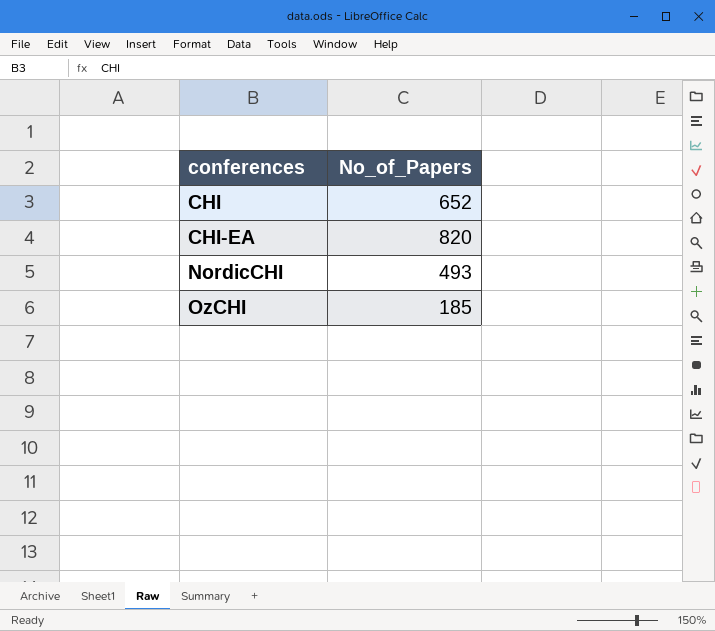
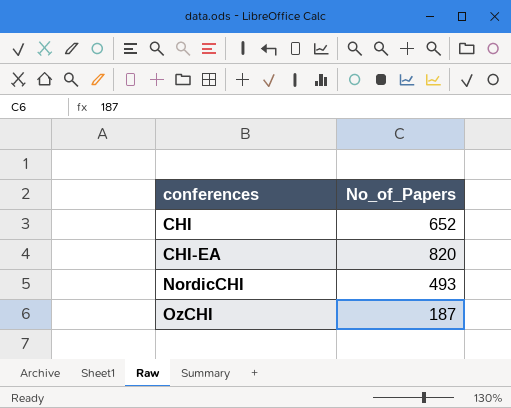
OzCHI | No_of_Papers: 185 -> 187

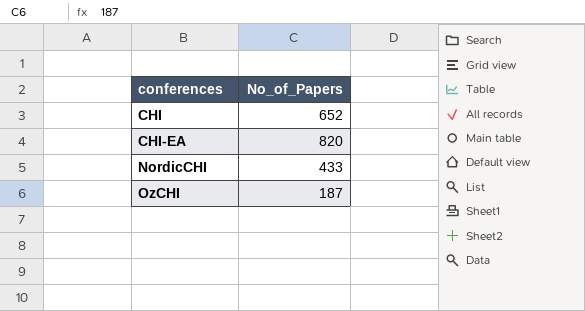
NordicCHI | No_of_Papers: 493 -> 433

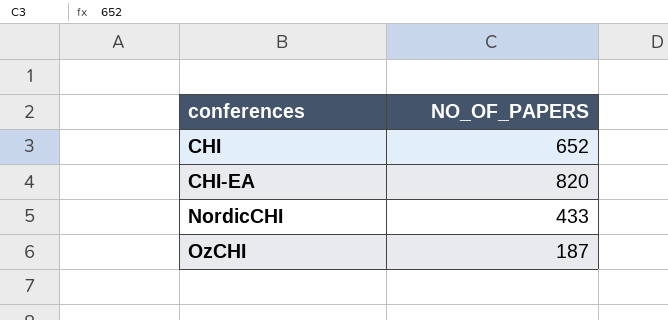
column name: No_of_Papers -> NO_OF_PAPERS

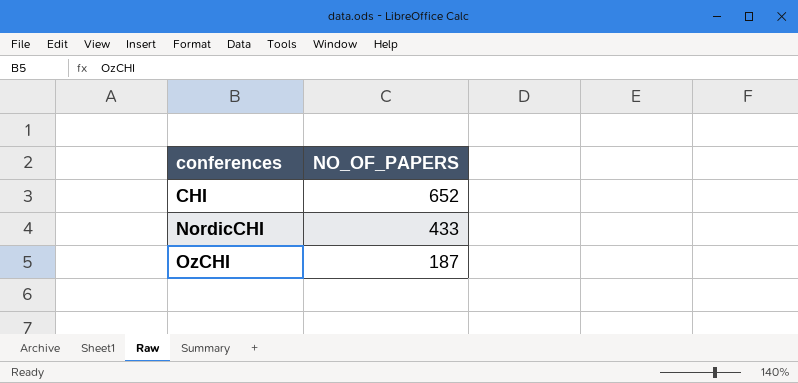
row CHI-EA: 820 -> none

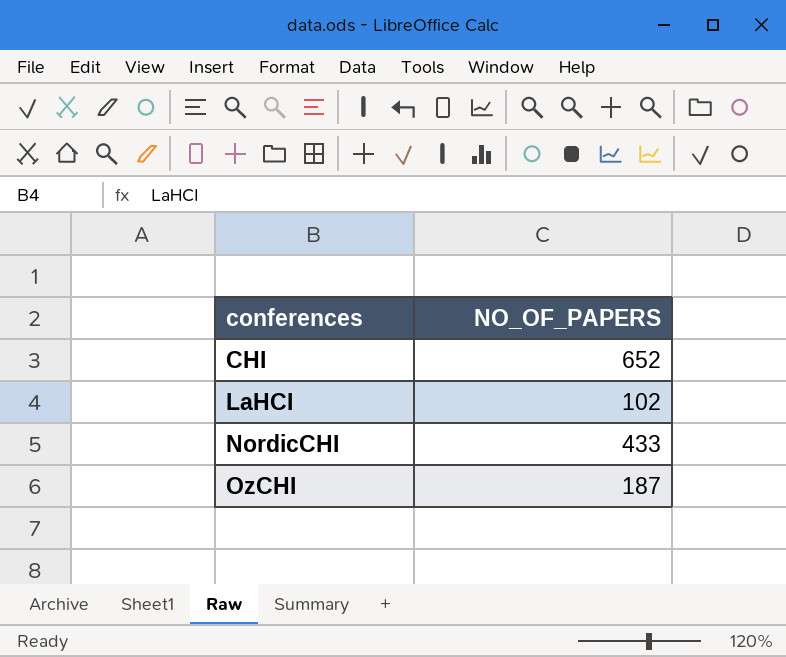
row LaHCI: none -> 102

